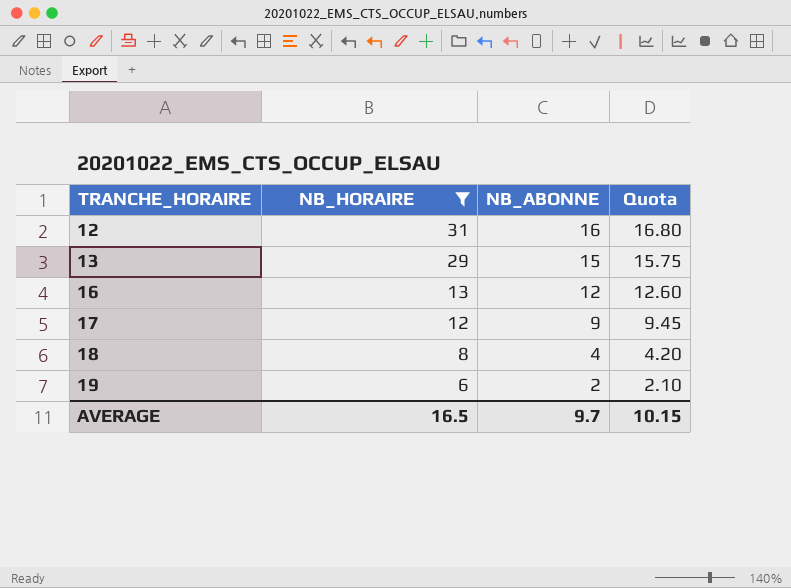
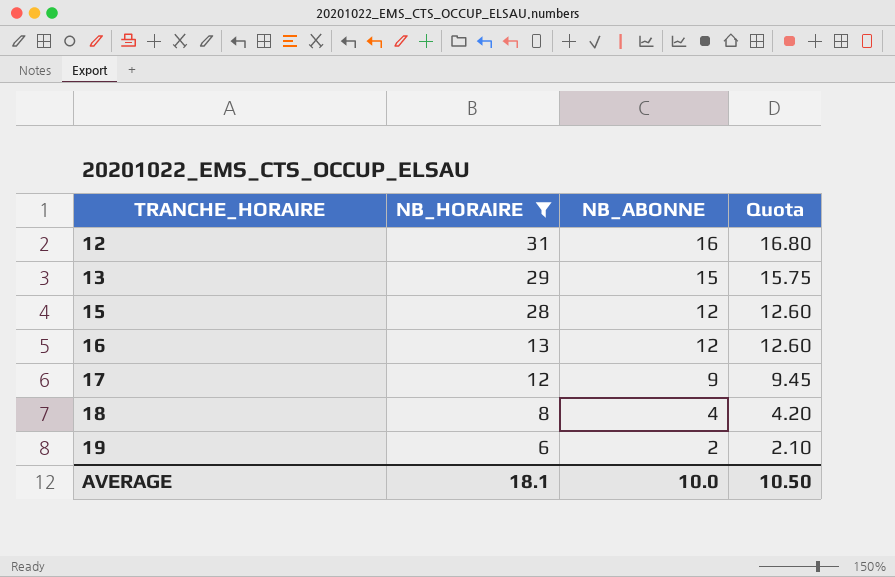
row 15: none -> 28 | 12 | 12.60
AVERAGE | NB_HORAIRE: 16.5 -> 18.1
AVERAGE | NB_ABONNE: 9.7 -> 10.0
AVERAGE | Quota: 10.15 -> 10.50

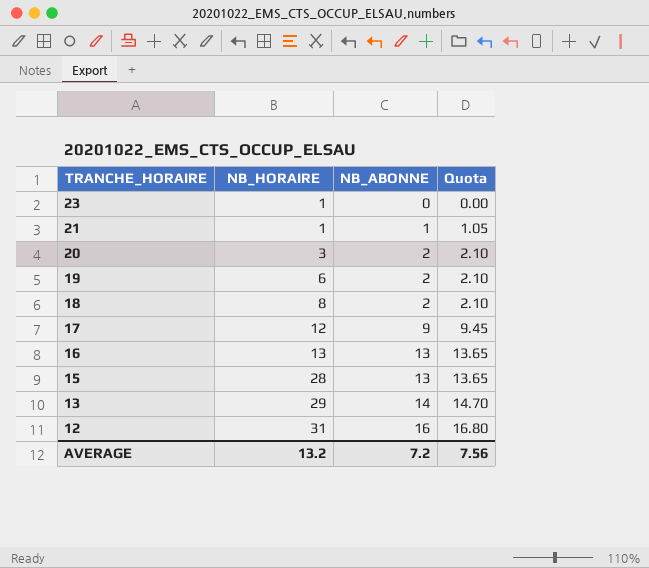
filter: NB_HORAIRE >= 6 -> none
row order: TRANCHE_HORAIRE ascending -> TRANCHE_HORAIRE descending
18 | NB_ABONNE: 4 -> 2
18 | Quota: 4.20 -> 2.10
16 | NB_ABONNE: 12 -> 13
16 | Quota: 12.60 -> 13.65
15 | NB_ABONNE: 12 -> 13
15 | Quota: 12.60 -> 13.65
13 | NB_ABONNE: 15 -> 14
13 | Quota: 15.75 -> 14.70
AVERAGE | NB_HORAIRE: 18.1 -> 13.2
AVERAGE | NB_ABONNE: 10.0 -> 7.2
AVERAGE | Quota: 10.50 -> 7.56

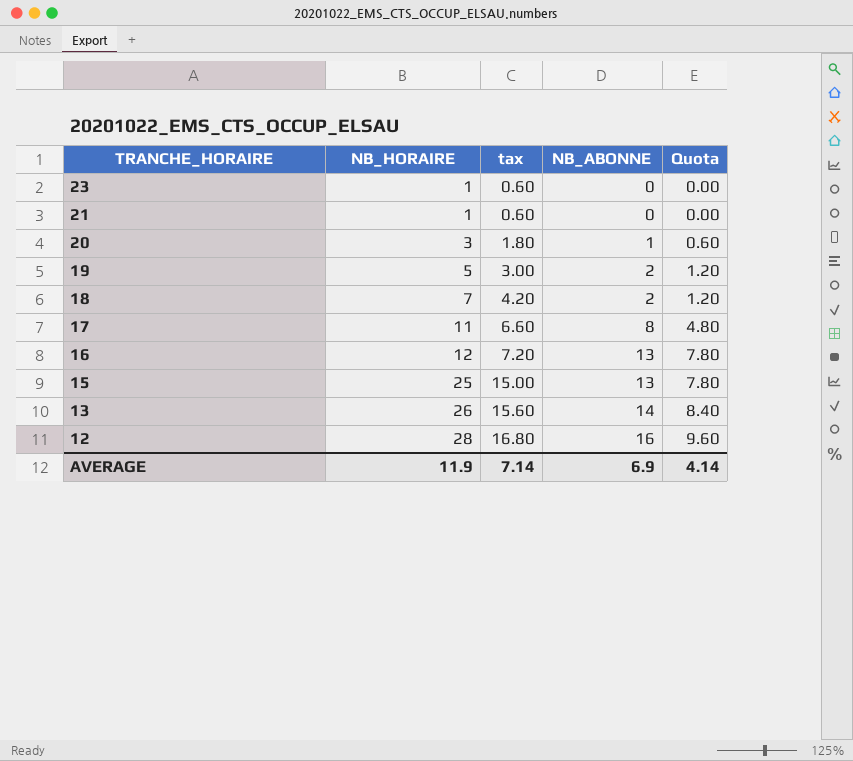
column tax | formula: none -> [NB_HORAIRE] * 0.6
column Quota | formula: [NB_ABONNE] * 1.05 -> [NB_ABONNE] * 0.6
21 | NB_ABONNE: 1 -> 0
20 | NB_ABONNE: 2 -> 1
19 | NB_HORAIRE: 6 -> 5
18 | NB_HORAIRE: 8 -> 7
17 | NB_HORAIRE: 12 -> 11
17 | NB_ABONNE: 9 -> 8
16 | NB_HORAIRE: 13 -> 12
15 | NB_HORAIRE: 28 -> 25
13 | NB_HORAIRE: 29 -> 26
12 | NB_HORAIRE: 31 -> 28
AVERAGE | NB_HORAIRE: 13.2 -> 11.9
AVERAGE | NB_ABONNE: 7.2 -> 6.9
AVERAGE | Quota: 7.56 -> 4.14

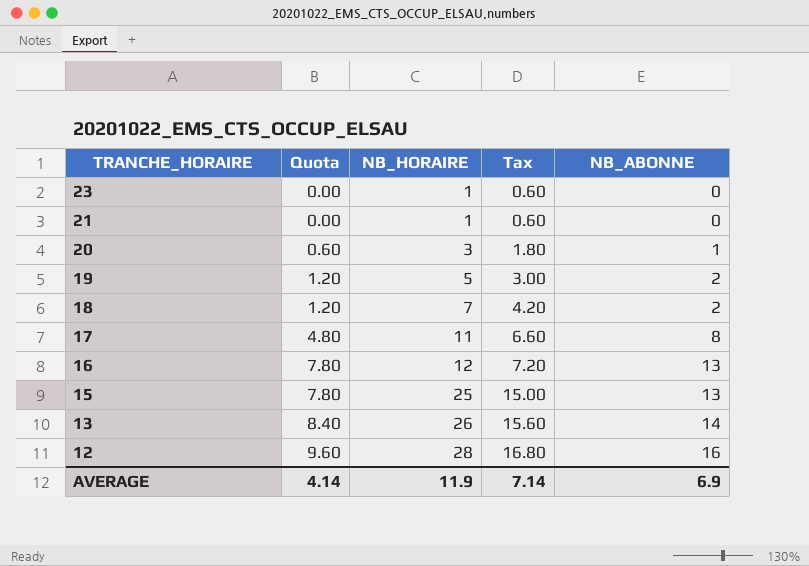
column Quota | position: 5 -> 2
column name: tax -> Tax

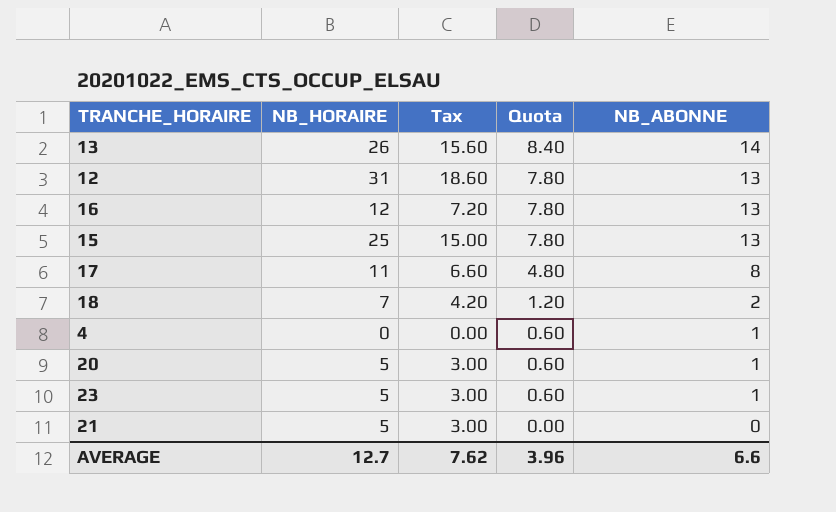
row order: TRANCHE_HORAIRE descending -> Quota descending
column Quota | position: 2 -> 4
row 19: 1.20 | 5 | 3.00 | 2 -> none
12 | NB_HORAIRE: 28 -> 31
12 | Tax: 16.80 -> 18.60
12 | Quota: 9.60 -> 7.80
12 | NB_ABONNE: 16 -> 13
row 4: none -> 0 | 0.00 | 0.60 | 1
20 | NB_HORAIRE: 3 -> 5
20 | Tax: 1.80 -> 3.00
23 | NB_HORAIRE: 1 -> 5
23 | Tax: 0.60 -> 3.00
23 | Quota: 0.00 -> 0.60
23 | NB_ABONNE: 0 -> 1
21 | NB_HORAIRE: 1 -> 5
21 | Tax: 0.60 -> 3.00
AVERAGE | NB_HORAIRE: 11.9 -> 12.7
AVERAGE | Tax: 7.14 -> 7.62
AVERAGE | Quota: 4.14 -> 3.96
AVERAGE | NB_ABONNE: 6.9 -> 6.6

